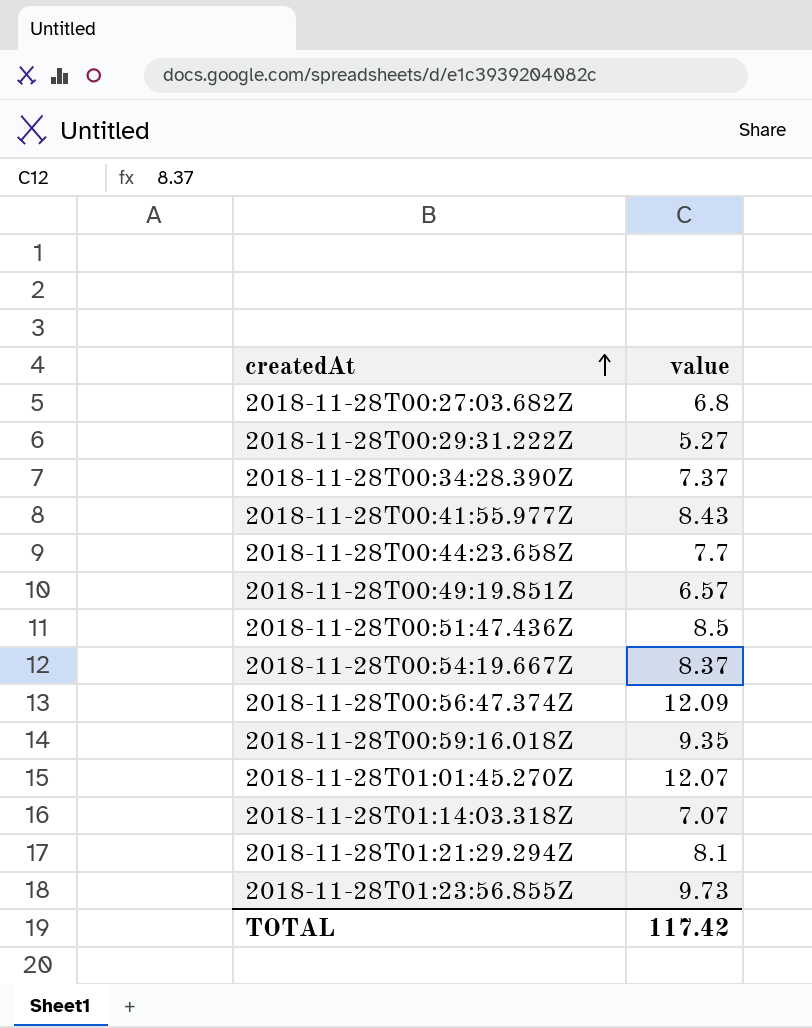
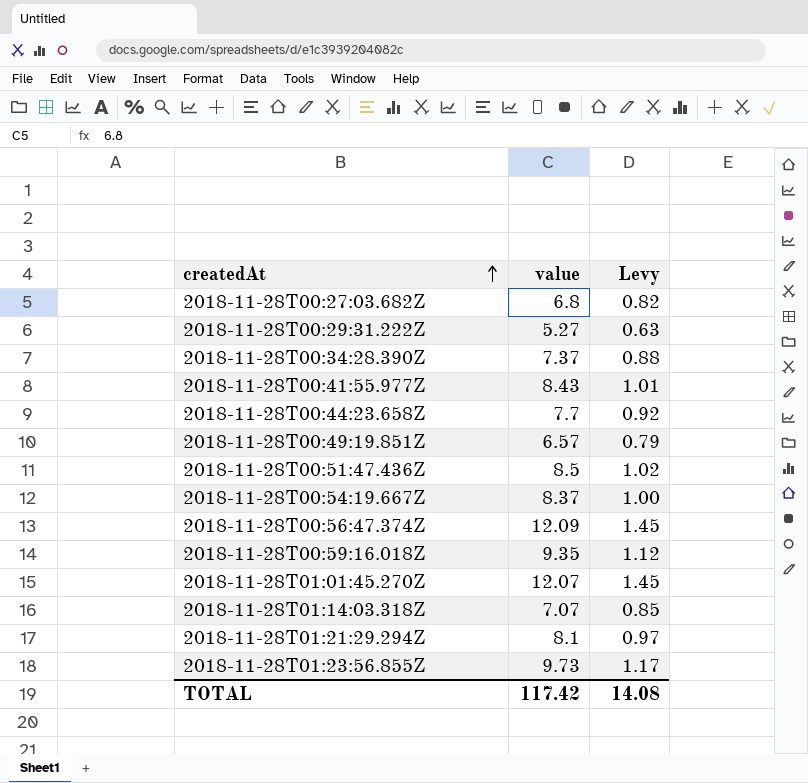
column Levy | formula: none -> [value] * 0.12

